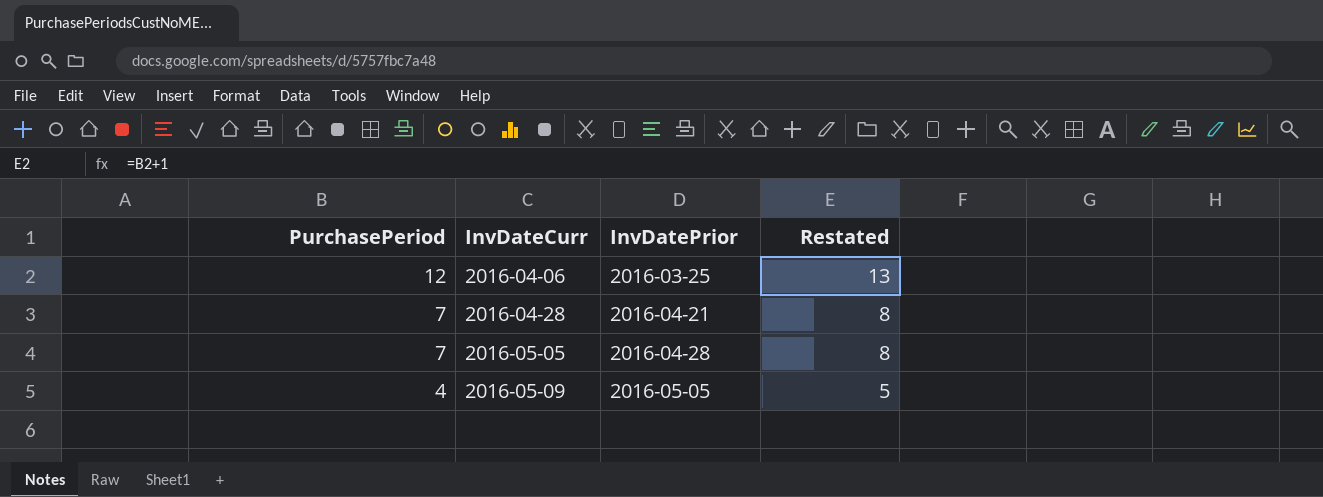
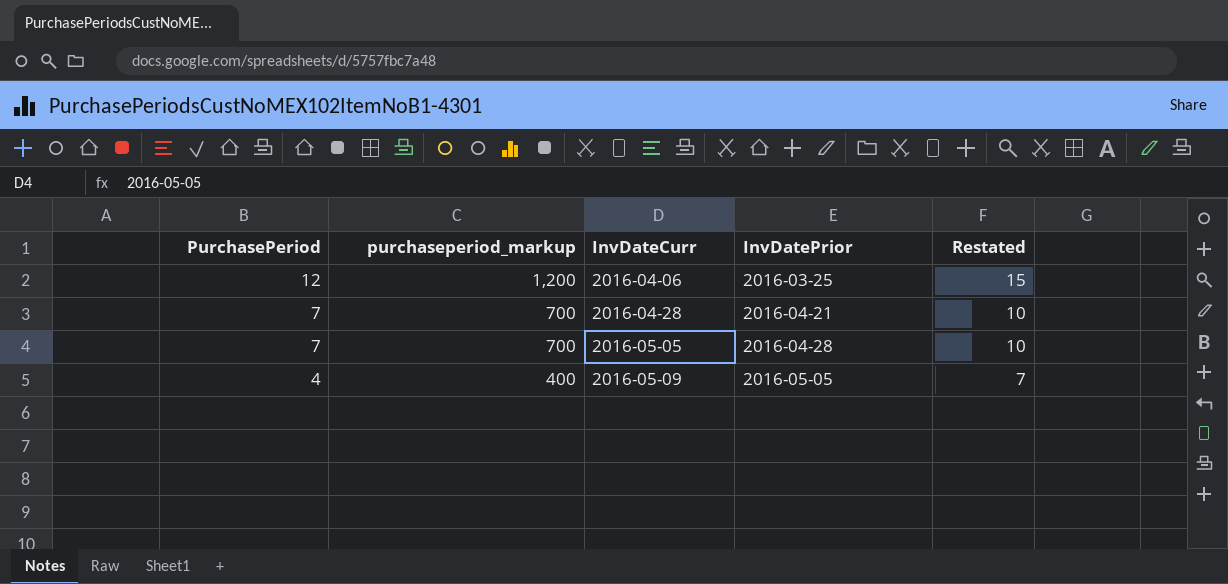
column purchaseperiod_markup | formula: none -> [PurchasePeriod] * 100
column Restated | formula: [PurchasePeriod] + 1 -> [PurchasePeriod] + 3

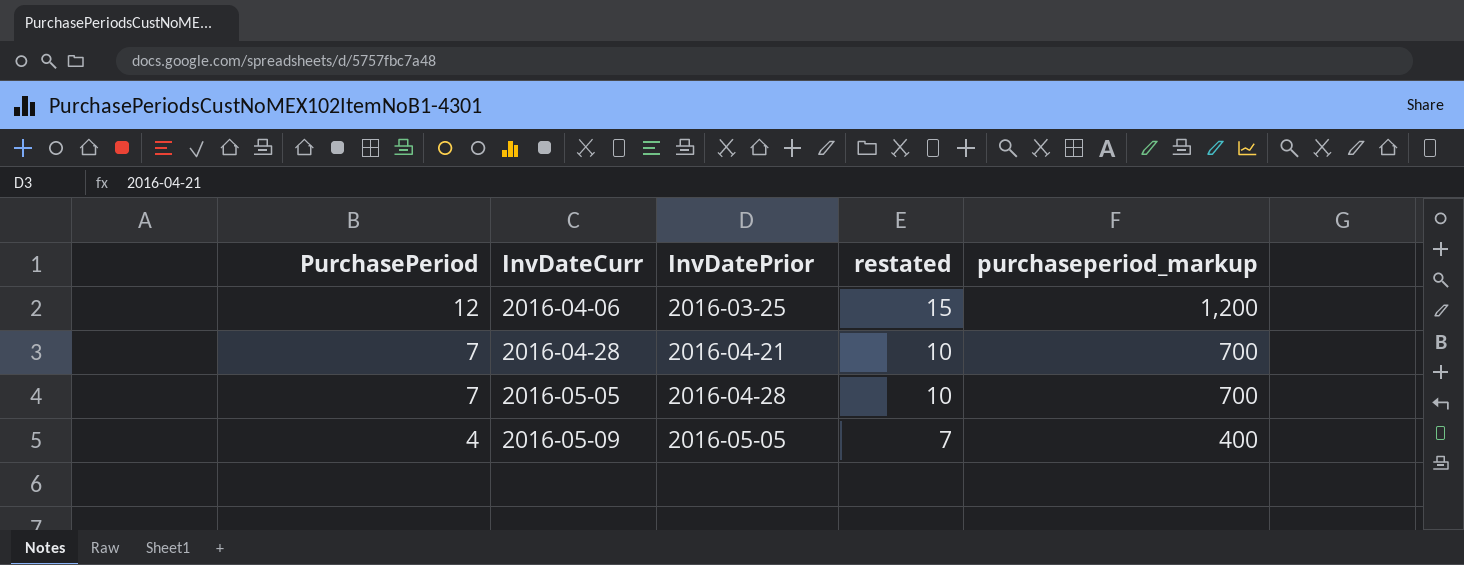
column name: Restated -> restated
column purchaseperiod_markup | position: 2 -> 5

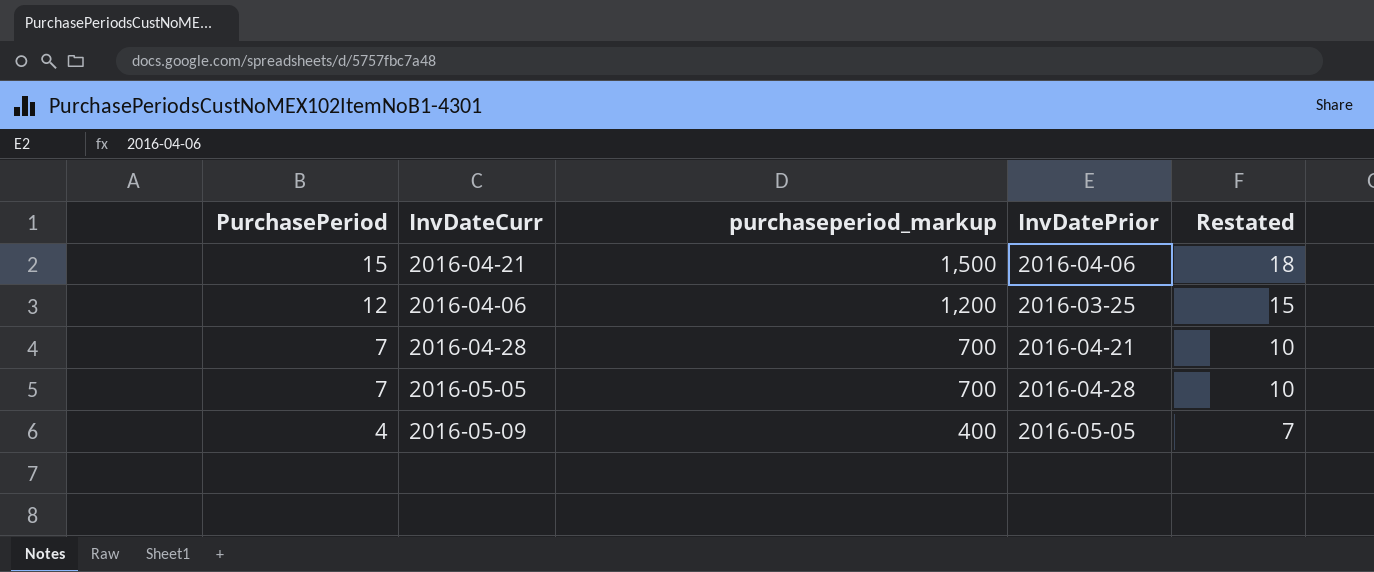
column purchaseperiod_markup | position: 5 -> 3
column name: restated -> Restated
row 2016-04-21: none -> 15 | 1,500 | 2016-04-06 | 18

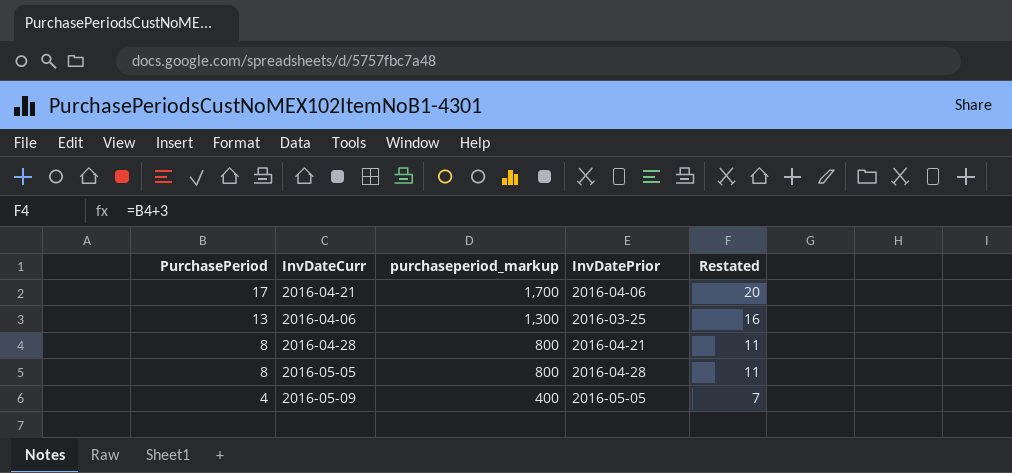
2016-04-21 | PurchasePeriod: 15 -> 17
2016-04-21 | purchaseperiod_markup: 1,500 -> 1,700
2016-04-21 | Restated: 18 -> 20
2016-04-06 | PurchasePeriod: 12 -> 13
2016-04-06 | purchaseperiod_markup: 1,200 -> 1,300
2016-04-06 | Restated: 15 -> 16
2016-04-28 | PurchasePeriod: 7 -> 8
2016-04-28 | purchaseperiod_markup: 700 -> 800
2016-04-28 | Restated: 10 -> 11
2016-05-05 | PurchasePeriod: 7 -> 8
2016-05-05 | purchaseperiod_markup: 700 -> 800
2016-05-05 | Restated: 10 -> 11

